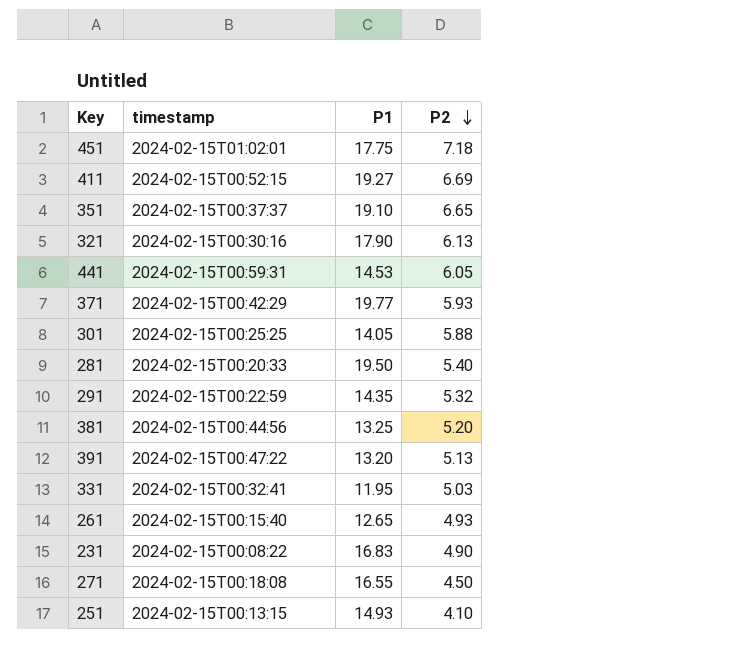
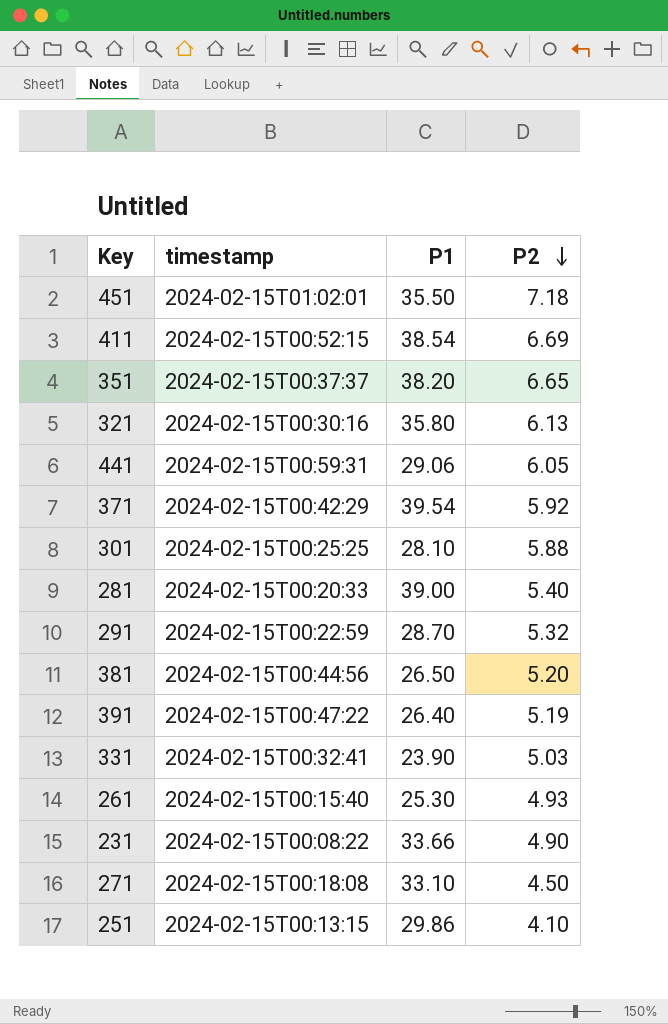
451 | P1: 17.75 -> 35.50
411 | P1: 19.27 -> 38.54
351 | P1: 19.10 -> 38.20
321 | P1: 17.90 -> 35.80
441 | P1: 14.53 -> 29.06
371 | P1: 19.77 -> 39.54
371 | P2: 5.93 -> 5.92
301 | P1: 14.05 -> 28.10
281 | P1: 19.50 -> 39.00
291 | P1: 14.35 -> 28.70
381 | P1: 13.25 -> 26.50
391 | P1: 13.20 -> 26.40
391 | P2: 5.13 -> 5.19
331 | P1: 11.95 -> 23.90
261 | P1: 12.65 -> 25.30
231 | P1: 16.83 -> 33.66
271 | P1: 16.55 -> 33.10
251 | P1: 14.93 -> 29.86

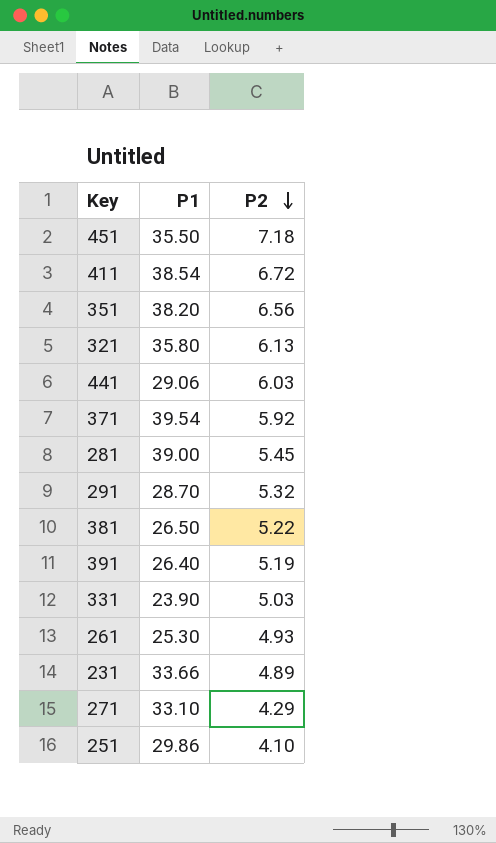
column timestamp | position: 2 -> none
row 301: 2024-02-15T00:25:25 | 28.10 | 5.88 -> none
411 | P2: 6.69 -> 6.72
351 | P2: 6.65 -> 6.56
441 | P2: 6.05 -> 6.03
281 | P2: 5.40 -> 5.45
381 | P2: 5.20 -> 5.22
231 | P2: 4.90 -> 4.89
271 | P2: 4.50 -> 4.29

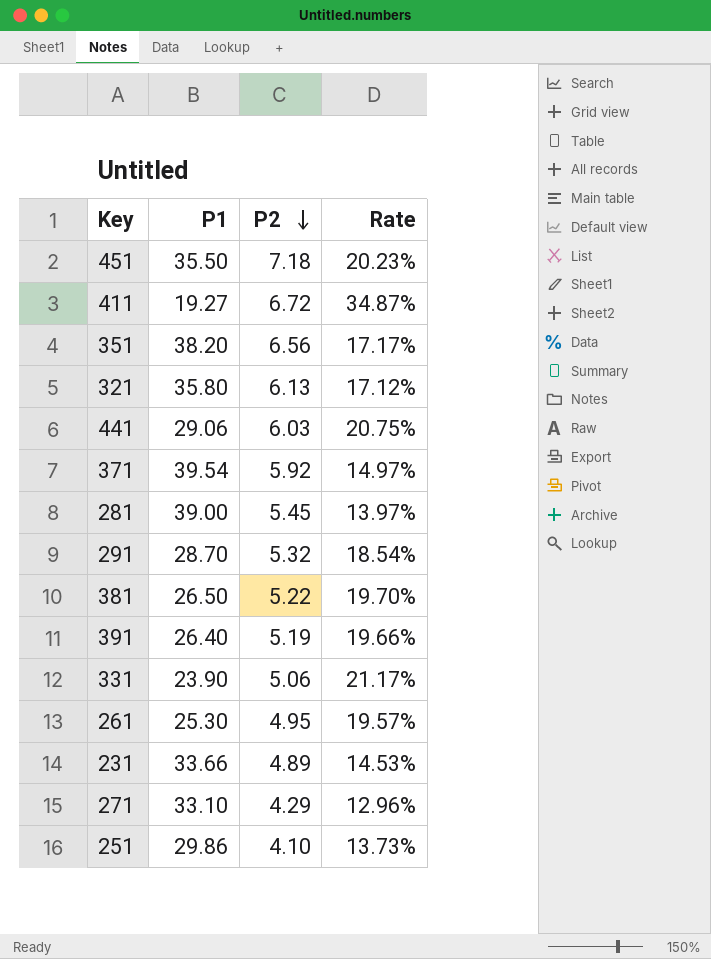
column Rate | formula: none -> [P2] / [P1]
411 | P1: 38.54 -> 19.27
331 | P2: 5.03 -> 5.06
261 | P2: 4.93 -> 4.95

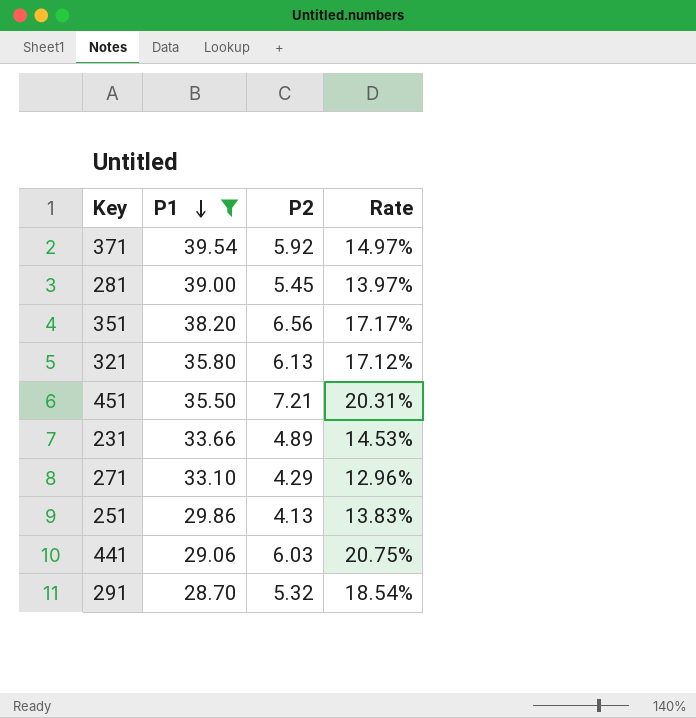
filter: none -> P1 >= 28.70
row order: P2 descending -> P1 descending
451 | P2: 7.18 -> 7.21
451 | Rate: 20.23% -> 20.31%
251 | P2: 4.10 -> 4.13
251 | Rate: 13.73% -> 13.83%

